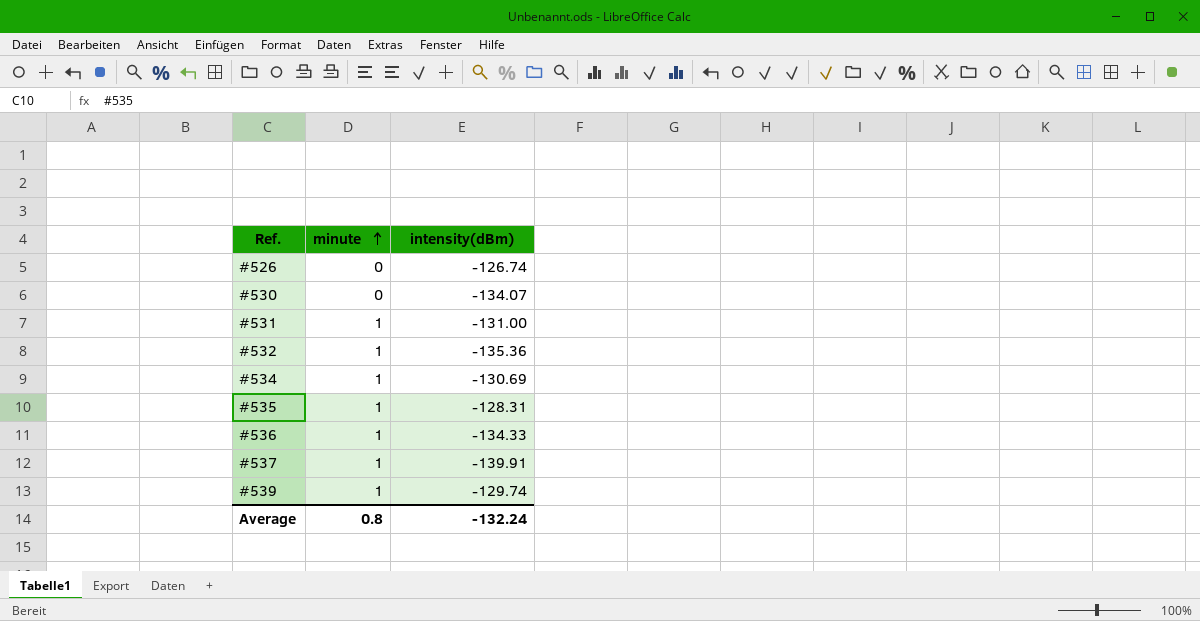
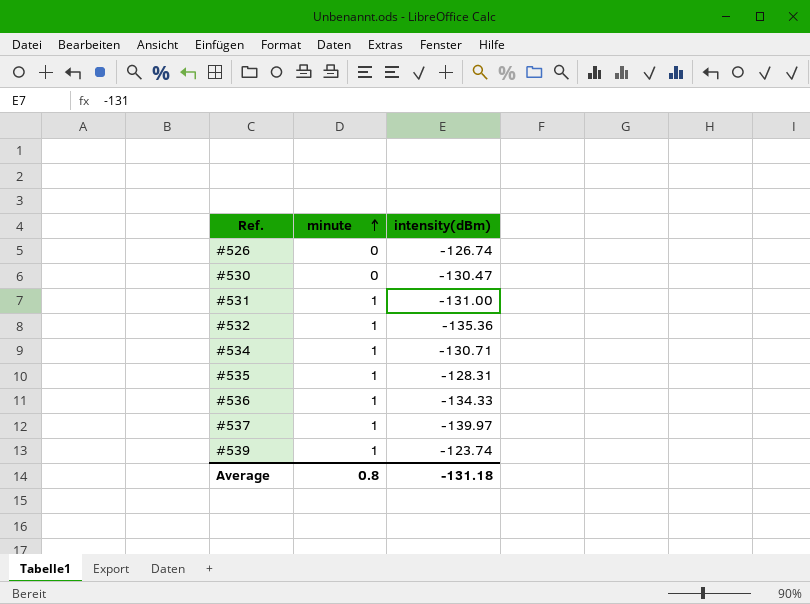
#530 | intensity(dBm): -134.07 -> -130.47
#534 | intensity(dBm): -130.69 -> -130.71
#537 | intensity(dBm): -139.91 -> -139.97
#539 | intensity(dBm): -129.74 -> -123.74
Average | intensity(dBm): -132.24 -> -131.18

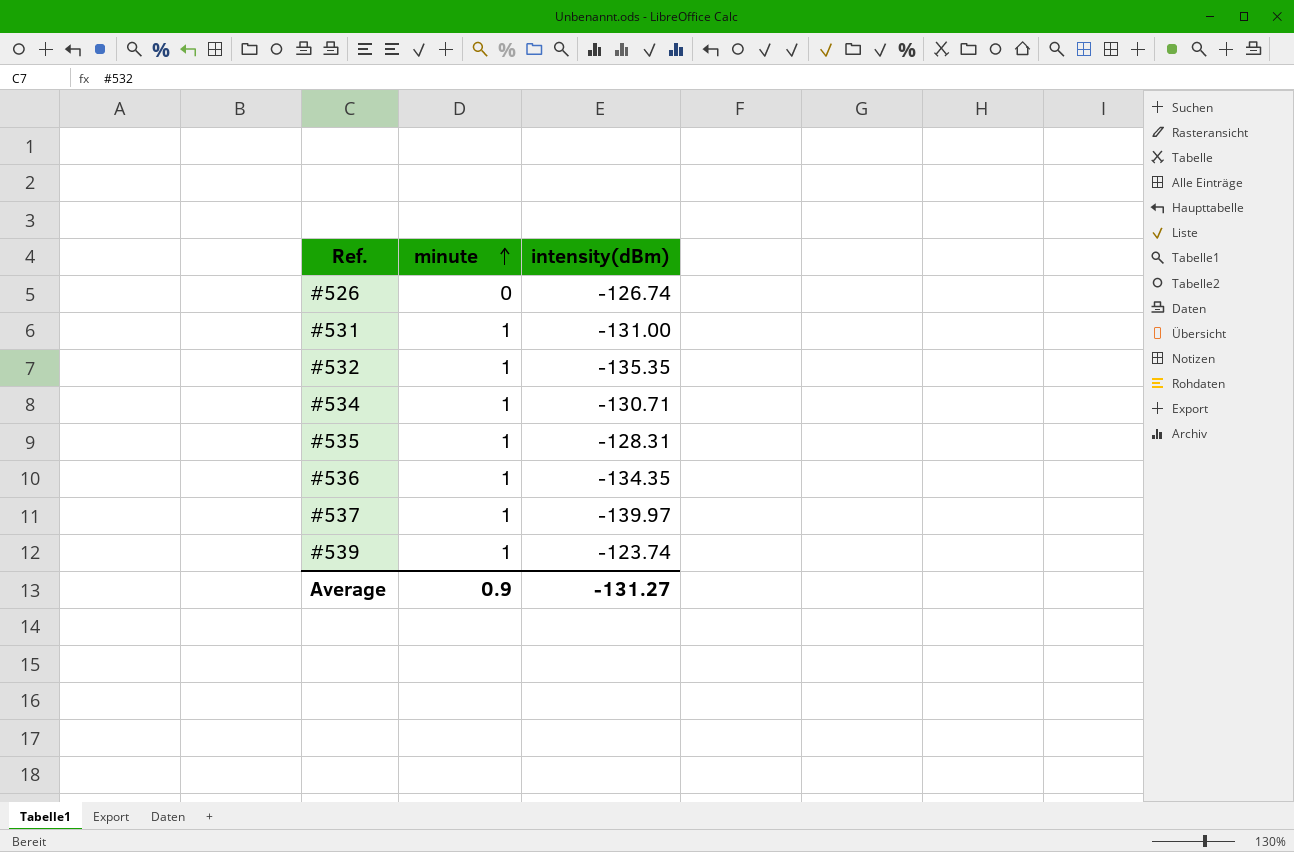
row #530: 0 | -130.47 -> none
#532 | intensity(dBm): -135.36 -> -135.35
#536 | intensity(dBm): -134.33 -> -134.35
Average | minute: 0.8 -> 0.9
Average | intensity(dBm): -131.18 -> -131.27

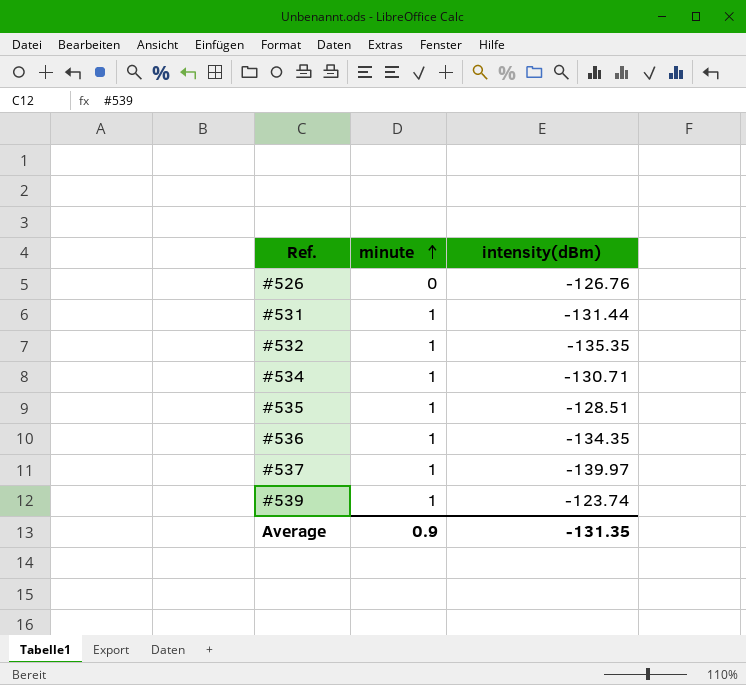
#526 | intensity(dBm): -126.74 -> -126.76
#531 | intensity(dBm): -131.00 -> -131.44
#535 | intensity(dBm): -128.31 -> -128.51
Average | intensity(dBm): -131.27 -> -131.35

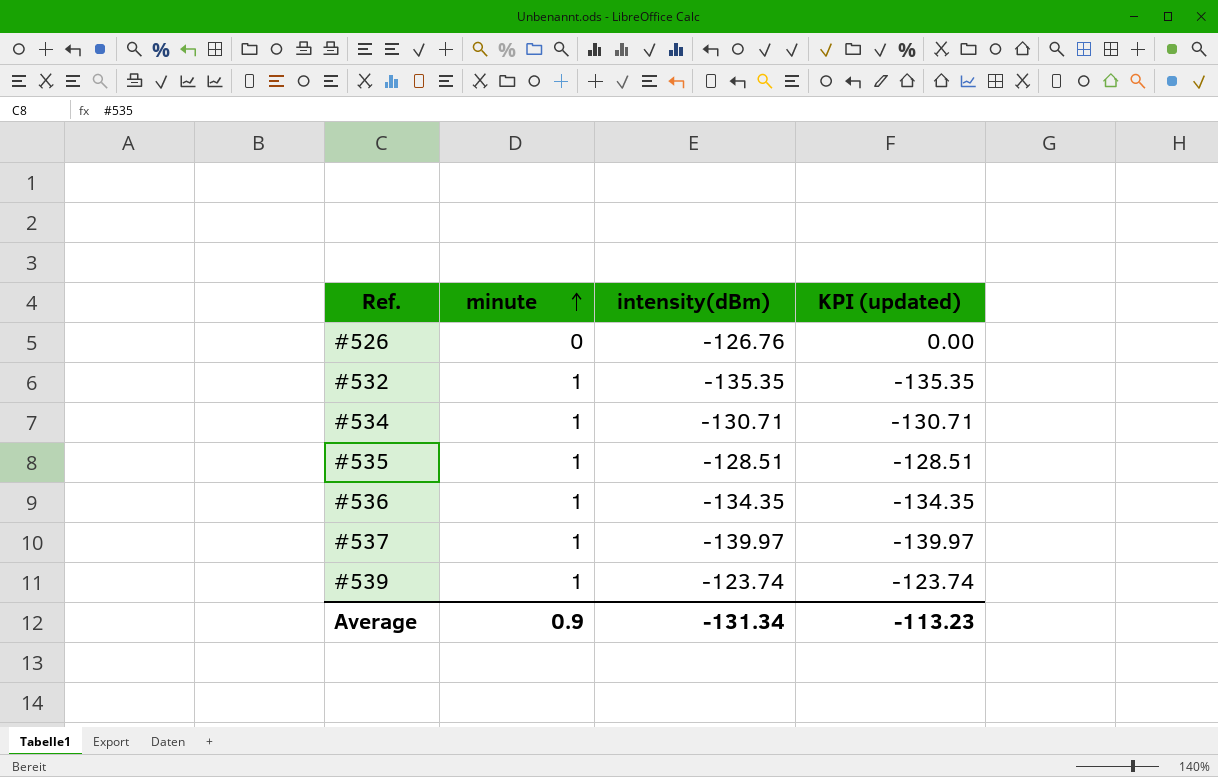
column KPI (updated) | formula: none -> [minute] * [intensity(dBm)]
row #531: 1 | -131.44 -> none
Average | intensity(dBm): -131.35 -> -131.34

